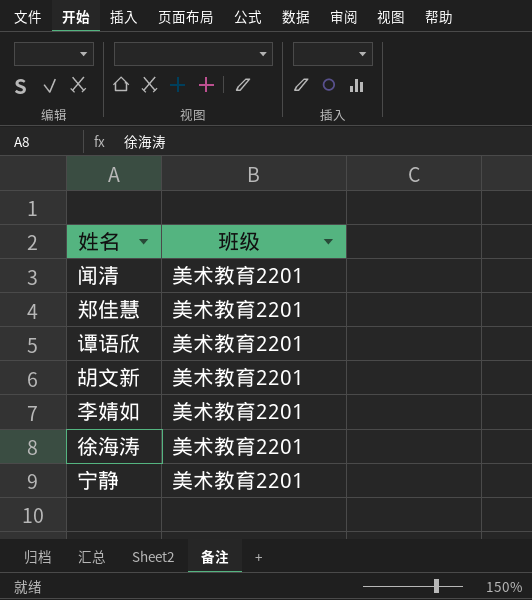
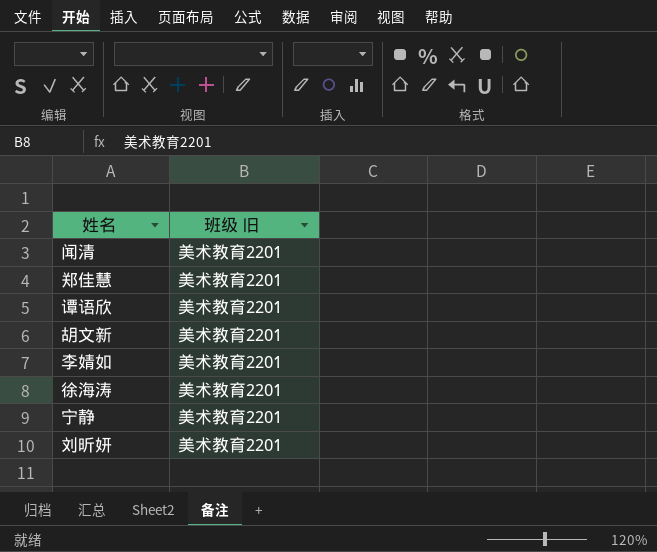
column name: 班级 -> 班级 旧
row 刘昕妍: none -> 美术教育2201

